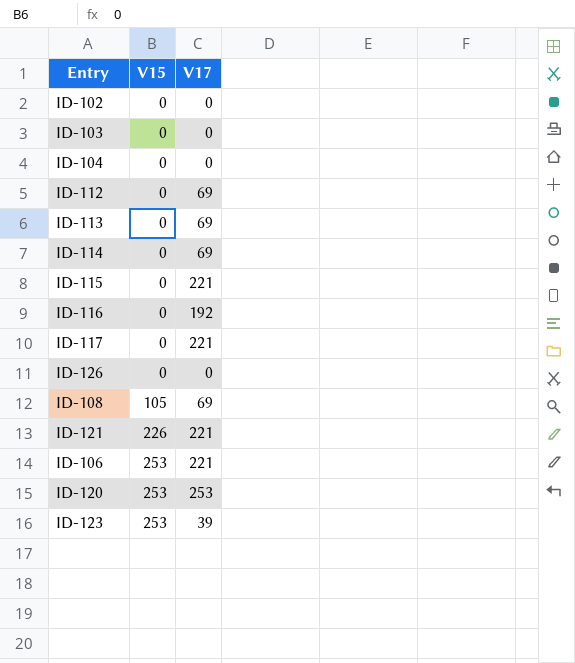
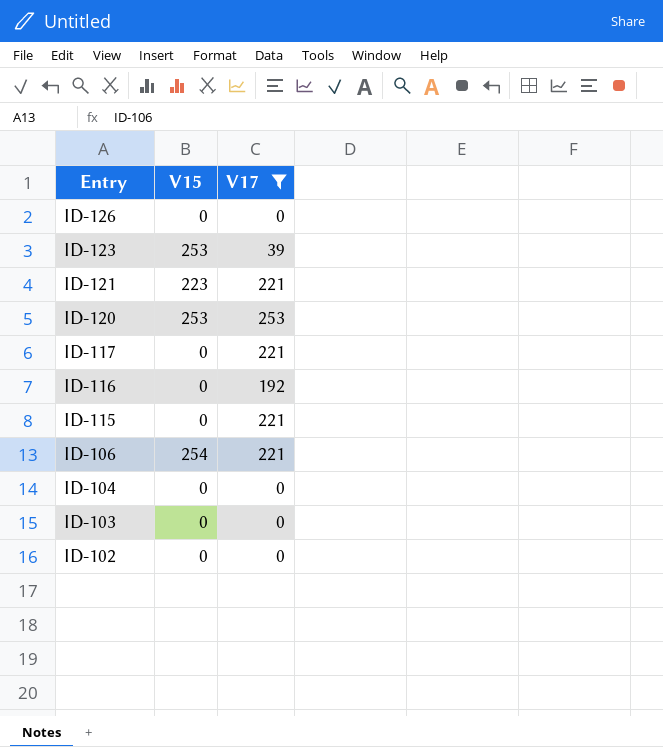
filter: none -> V17 != 69
row order: V15 ascending -> Entry descending
ID-121 | V15: 226 -> 223
ID-106 | V15: 253 -> 254

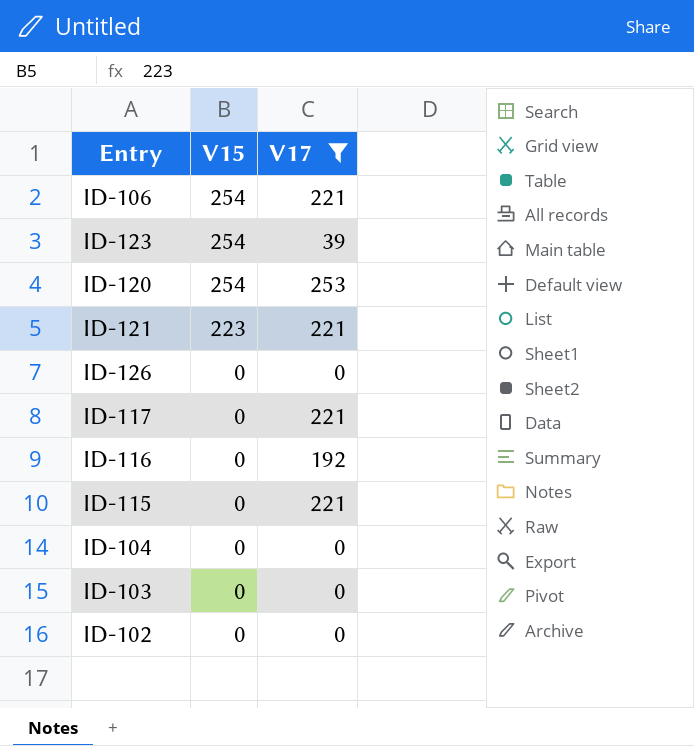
row order: Entry descending -> V15 descending
ID-123 | V15: 253 -> 254
ID-120 | V15: 253 -> 254

